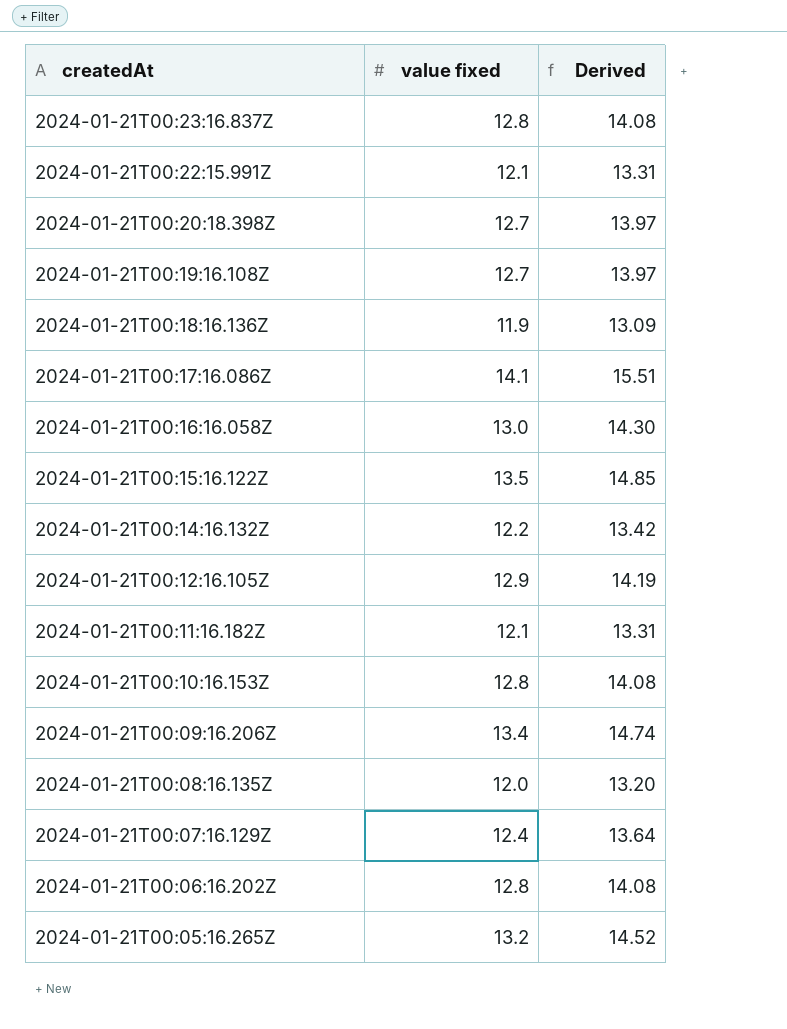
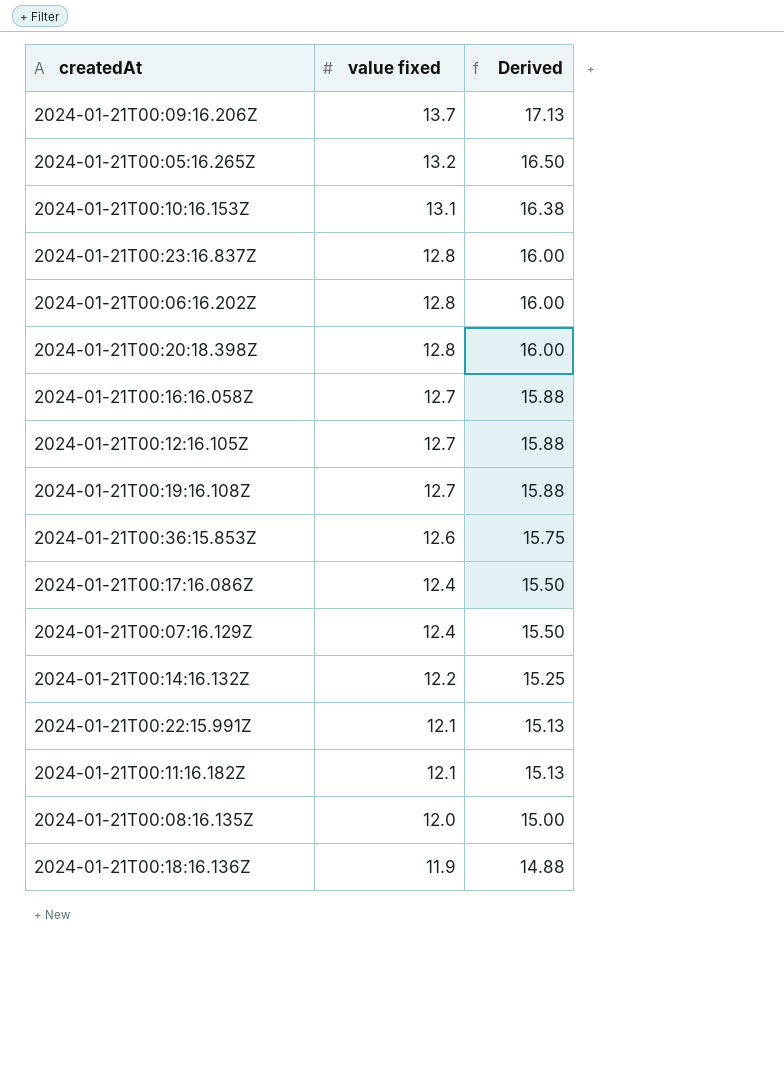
row order: createdAt descending -> value fixed descending
column Derived | formula: [value fixed] * 1.1 -> [value fixed] * 1.25
row 2024-01-21T00:15:16.122Z: 13.5 | 14.85 -> none
2024-01-21T00:09:16.206Z | value fixed: 13.4 -> 13.7
2024-01-21T00:10:16.153Z | value fixed: 12.8 -> 13.1
2024-01-21T00:20:18.398Z | value fixed: 12.7 -> 12.8
2024-01-21T00:16:16.058Z | value fixed: 13.0 -> 12.7
2024-01-21T00:12:16.105Z | value fixed: 12.9 -> 12.7
row 2024-01-21T00:36:15.853Z: none -> 12.6 | 15.75
2024-01-21T00:17:16.086Z | value fixed: 14.1 -> 12.4

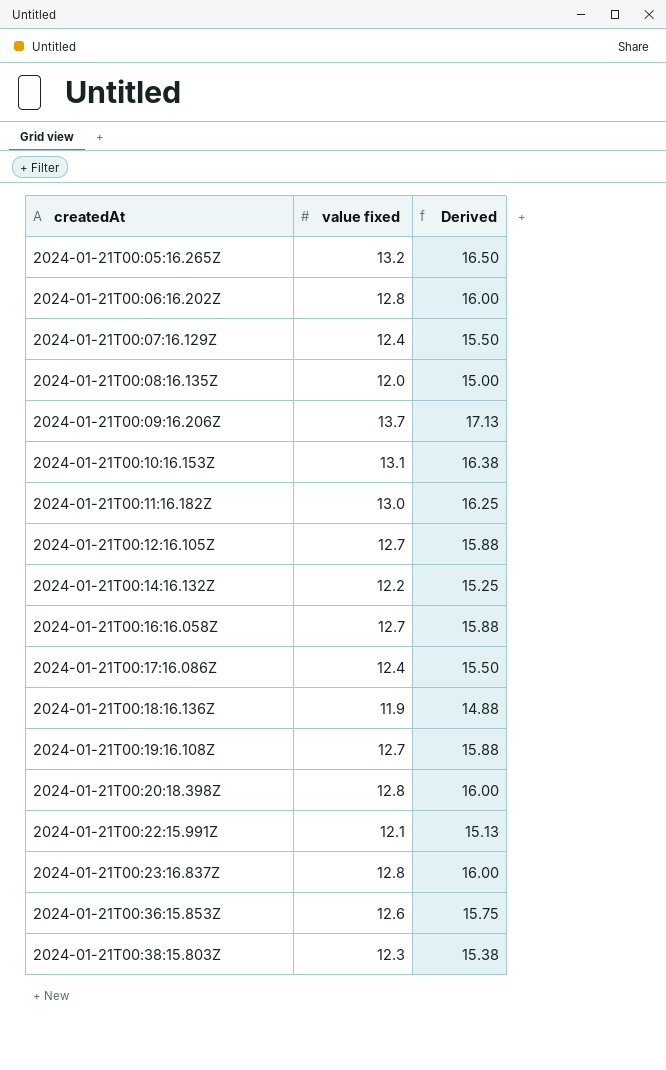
row order: value fixed descending -> createdAt ascending
2024-01-21T00:11:16.182Z | value fixed: 12.1 -> 13.0
2024-01-21T00:11:16.182Z | Derived: 15.13 -> 16.25
row 2024-01-21T00:38:15.803Z: none -> 12.3 | 15.38

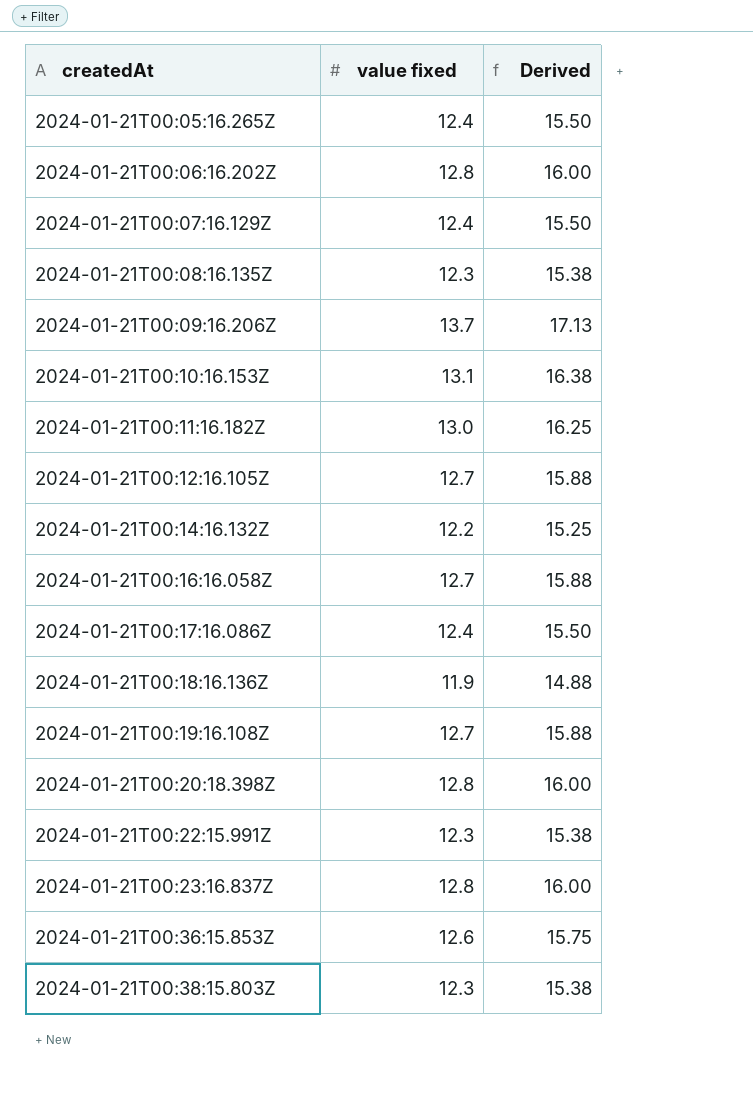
2024-01-21T00:05:16.265Z | value fixed: 13.2 -> 12.4
2024-01-21T00:05:16.265Z | Derived: 16.50 -> 15.50
2024-01-21T00:08:16.135Z | value fixed: 12.0 -> 12.3
2024-01-21T00:08:16.135Z | Derived: 15.00 -> 15.38
2024-01-21T00:22:15.991Z | value fixed: 12.1 -> 12.3
2024-01-21T00:22:15.991Z | Derived: 15.13 -> 15.38

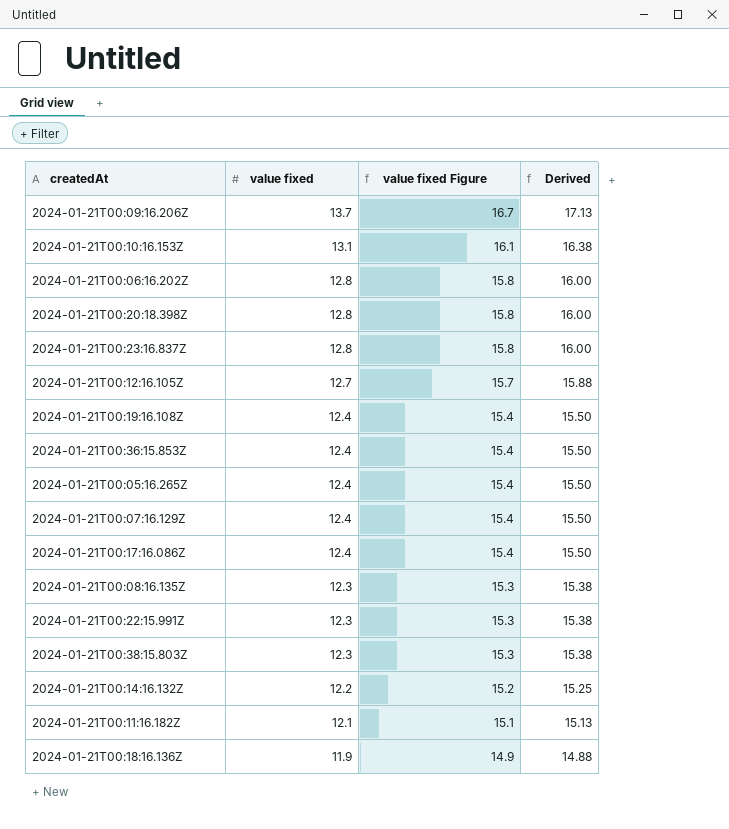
row order: createdAt ascending -> value fixed descending
column value fixed Figure | formula: none -> [value fixed] + 3
row 2024-01-21T00:16:16.058Z: 12.7 | 15.88 -> none
2024-01-21T00:19:16.108Z | value fixed: 12.7 -> 12.4
2024-01-21T00:19:16.108Z | Derived: 15.88 -> 15.50
2024-01-21T00:36:15.853Z | value fixed: 12.6 -> 12.4
2024-01-21T00:36:15.853Z | Derived: 15.75 -> 15.50
2024-01-21T00:11:16.182Z | value fixed: 13.0 -> 12.1
2024-01-21T00:11:16.182Z | Derived: 16.25 -> 15.13

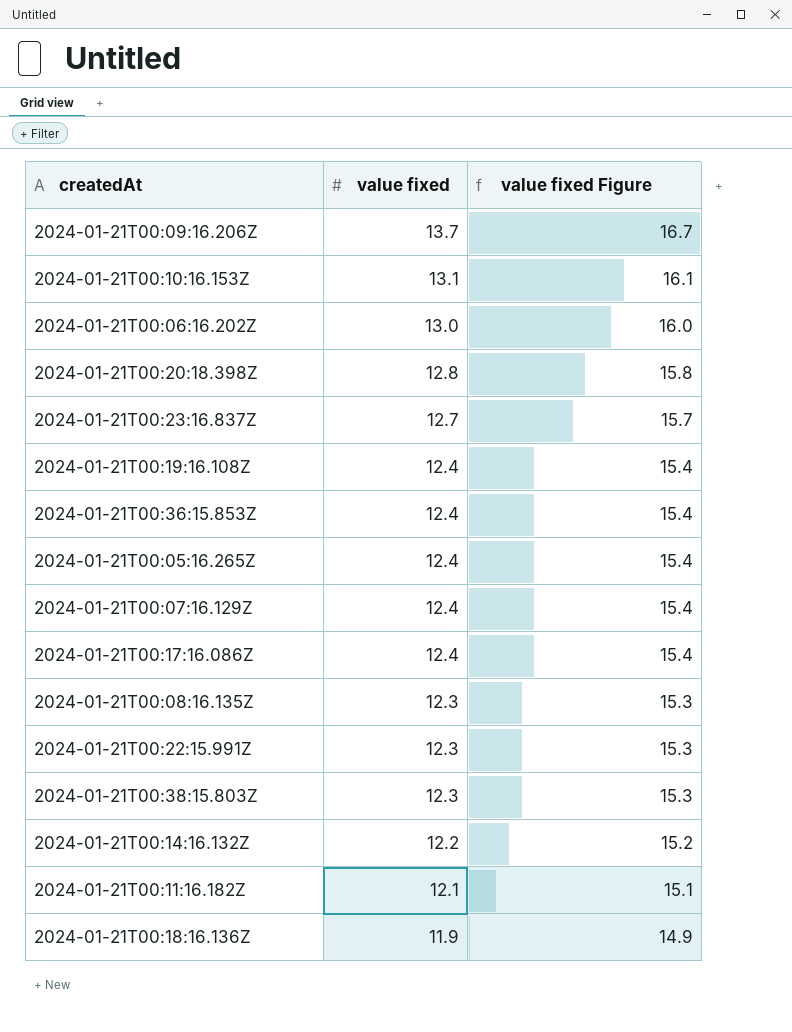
column Derived | formula: [value fixed] * 1.25 -> none
row 2024-01-21T00:12:16.105Z: 12.7 | 15.7 | 15.88 -> none
2024-01-21T00:06:16.202Z | value fixed: 12.8 -> 13.0
2024-01-21T00:06:16.202Z | value fixed Figure: 15.8 -> 16.0
2024-01-21T00:23:16.837Z | value fixed: 12.8 -> 12.7
2024-01-21T00:23:16.837Z | value fixed Figure: 15.8 -> 15.7

